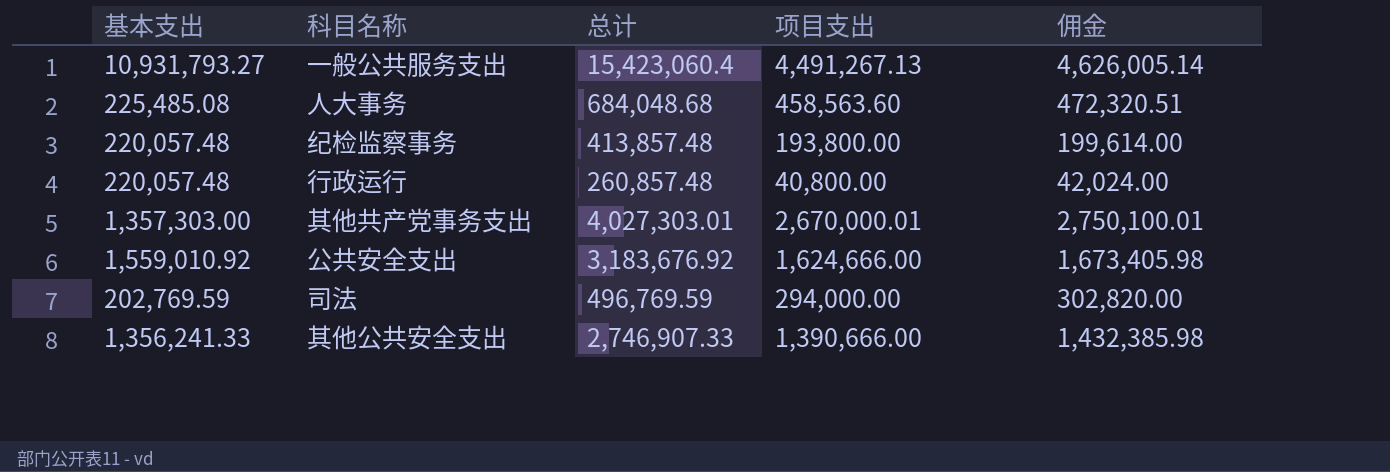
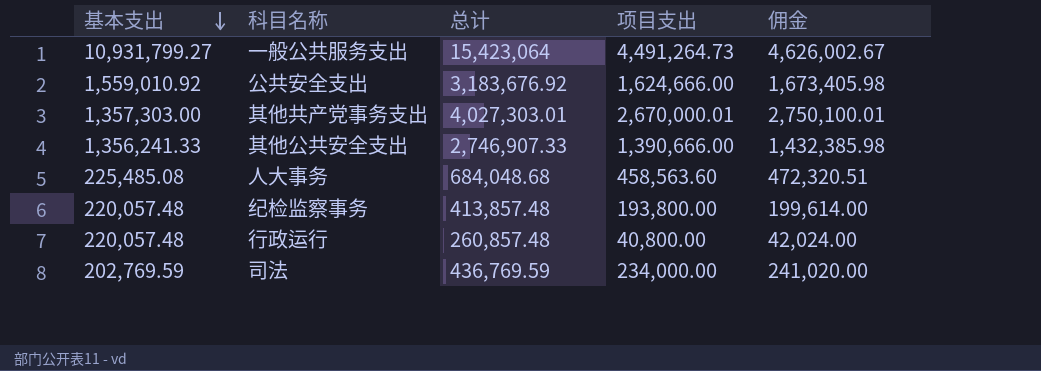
row order: none -> 基本支出 descending
一般公共服务支出 | 基本支出: 10,931,793.27 -> 10,931,799.27
一般公共服务支出 | 总计: 15,423,060.4 -> 15,423,064
一般公共服务支出 | 项目支出: 4,491,267.13 -> 4,491,264.73
一般公共服务支出 | 佣金: 4,626,005.14 -> 4,626,002.67
司法 | 总计: 496,769.59 -> 436,769.59
司法 | 项目支出: 294,000.00 -> 234,000.00
司法 | 佣金: 302,820.00 -> 241,020.00

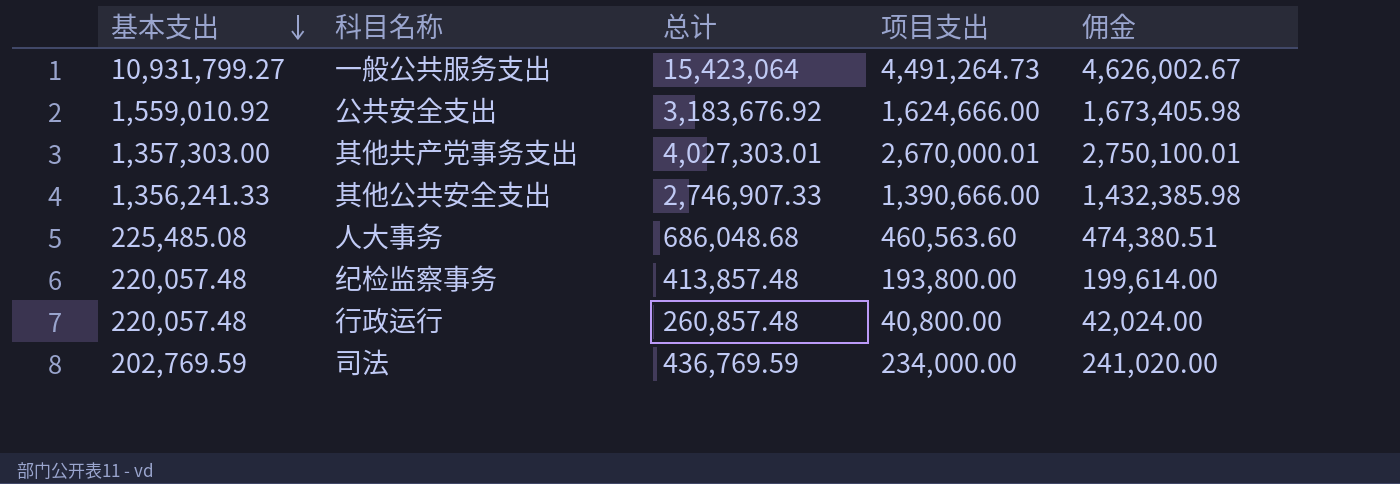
人大事务 | 总计: 684,048.68 -> 686,048.68
人大事务 | 项目支出: 458,563.60 -> 460,563.60
人大事务 | 佣金: 472,320.51 -> 474,380.51

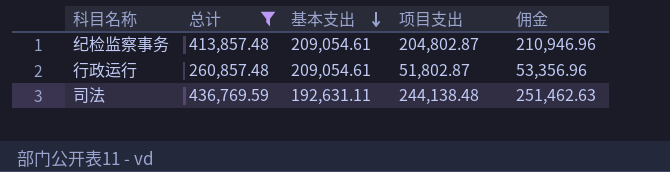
filter: none -> 总计 <= 436,769.59
column 基本支出 | position: 1 -> 3
纪检监察事务 | 基本支出: 220,057.48 -> 209,054.61
纪检监察事务 | 项目支出: 193,800.00 -> 204,802.87
纪检监察事务 | 佣金: 199,614.00 -> 210,946.96
行政运行 | 基本支出: 220,057.48 -> 209,054.61
行政运行 | 项目支出: 40,800.00 -> 51,802.87
行政运行 | 佣金: 42,024.00 -> 53,356.96
司法 | 基本支出: 202,769.59 -> 192,631.11
司法 | 项目支出: 234,000.00 -> 244,138.48
司法 | 佣金: 241,020.00 -> 251,462.63

